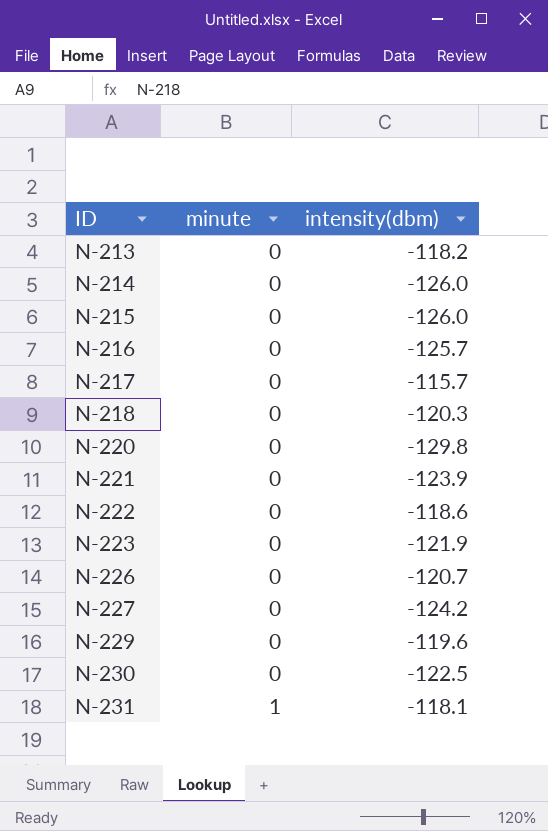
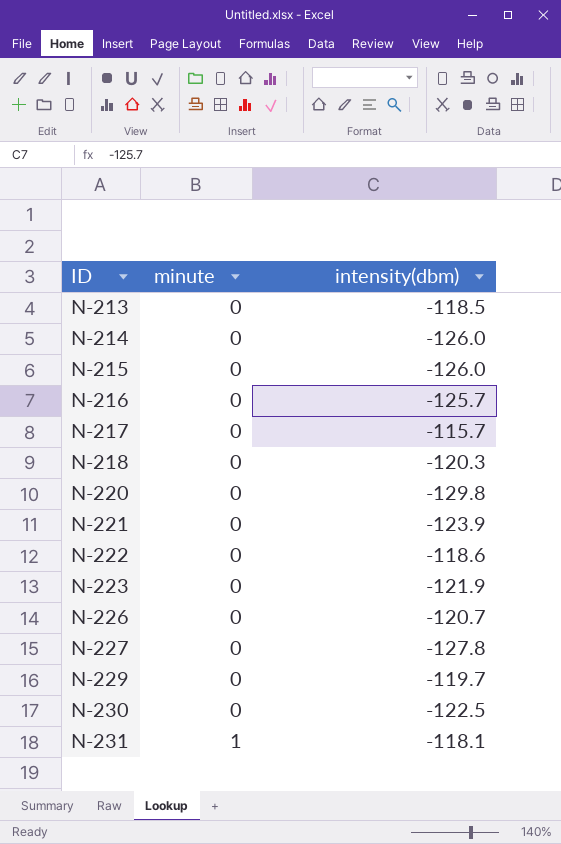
N-213 | intensity(dbm): -118.2 -> -118.5
N-227 | intensity(dbm): -124.2 -> -127.8
N-229 | intensity(dbm): -119.6 -> -119.7

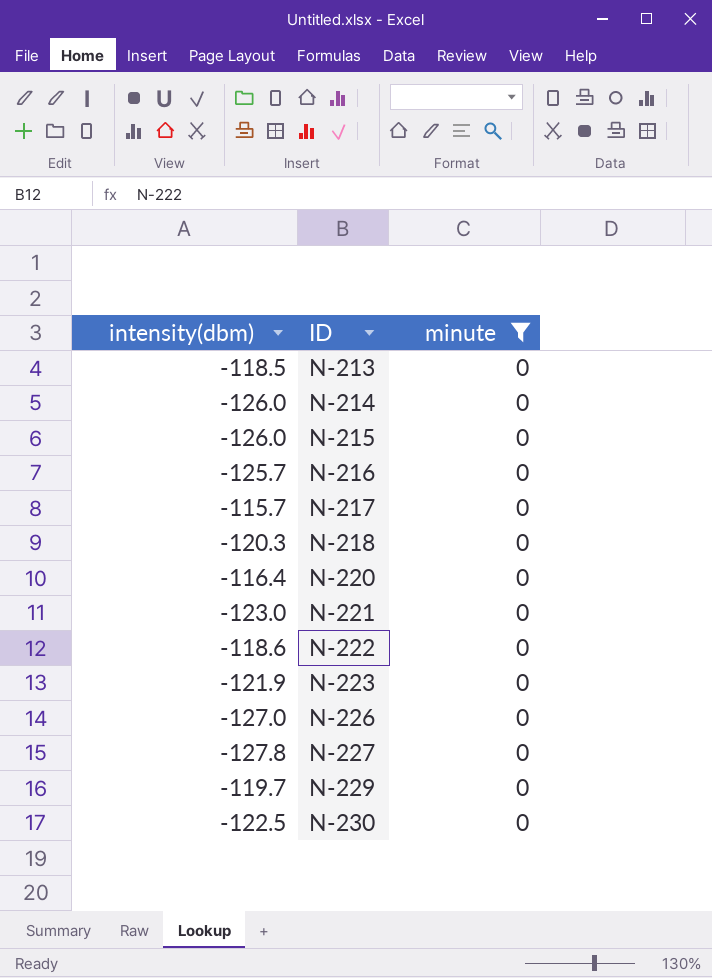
filter: none -> minute = 0
column intensity(dbm) | position: 3 -> 1
N-220 | intensity(dbm): -129.8 -> -116.4
N-221 | intensity(dbm): -123.9 -> -123.0
N-226 | intensity(dbm): -120.7 -> -127.0

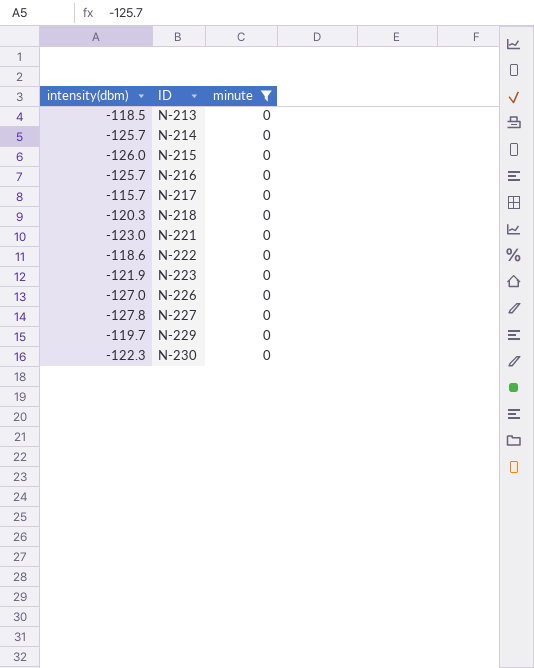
row N-220: -116.4 | 0 -> none
N-214 | intensity(dbm): -126.0 -> -125.7
N-230 | intensity(dbm): -122.5 -> -122.3

